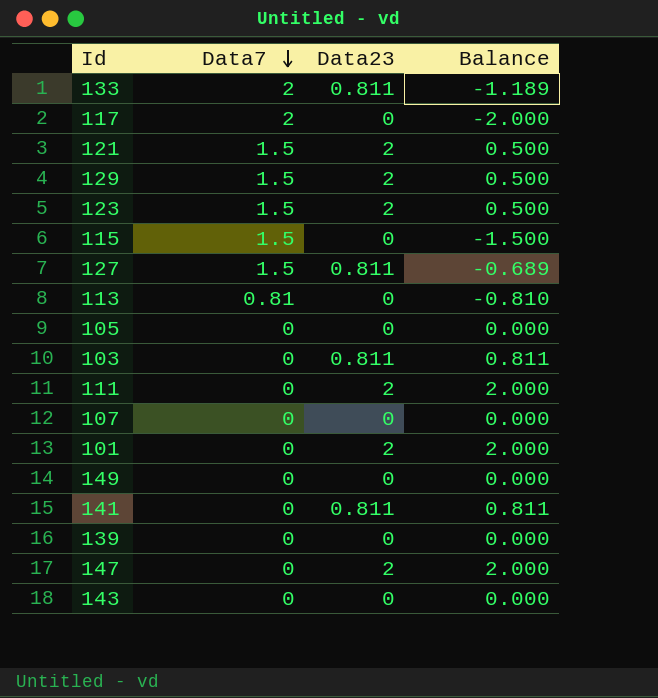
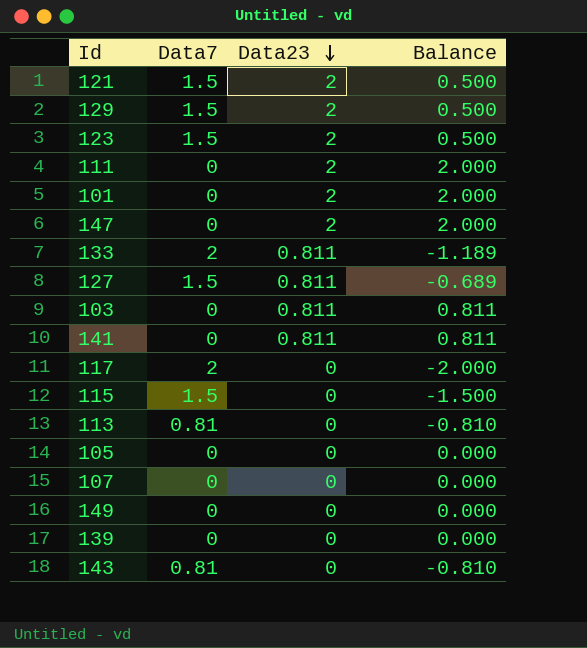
row order: Data7 descending -> Data23 descending
143 | Data7: 0 -> 0.81
143 | Balance: 0.000 -> -0.810

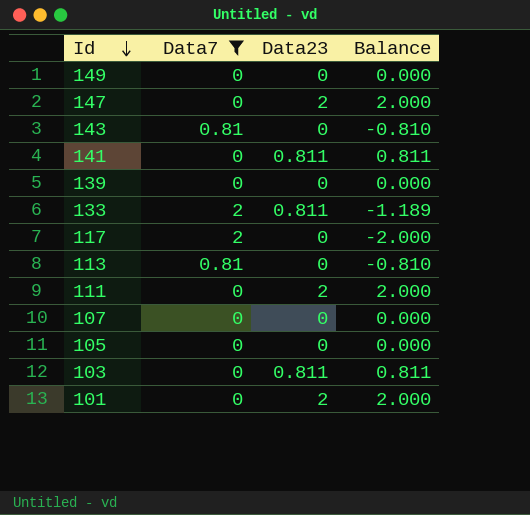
filter: none -> Data7 != 1.5
row order: Data23 descending -> Id descending

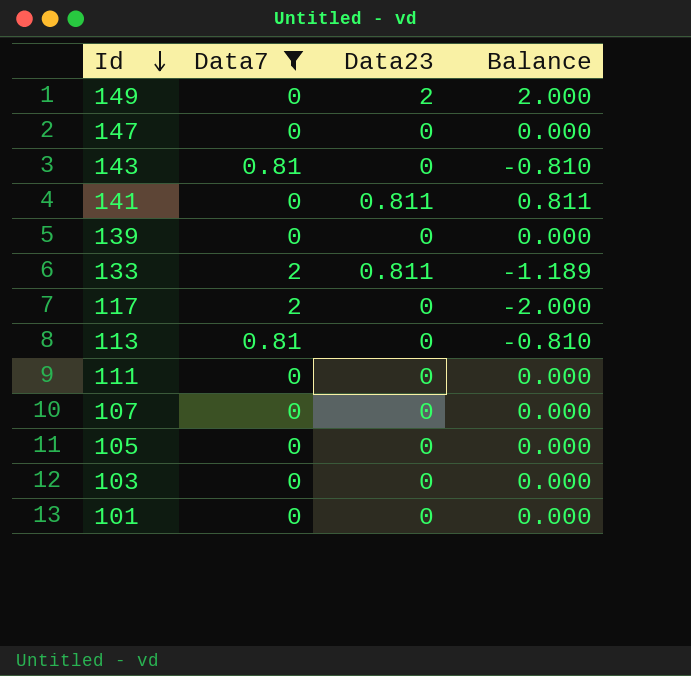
149 | Data23: 0 -> 2
149 | Balance: 0.000 -> 2.000
147 | Data23: 2 -> 0
147 | Balance: 2.000 -> 0.000
111 | Data23: 2 -> 0
111 | Balance: 2.000 -> 0.000
103 | Data23: 0.811 -> 0
103 | Balance: 0.811 -> 0.000
101 | Data23: 2 -> 0
101 | Balance: 2.000 -> 0.000

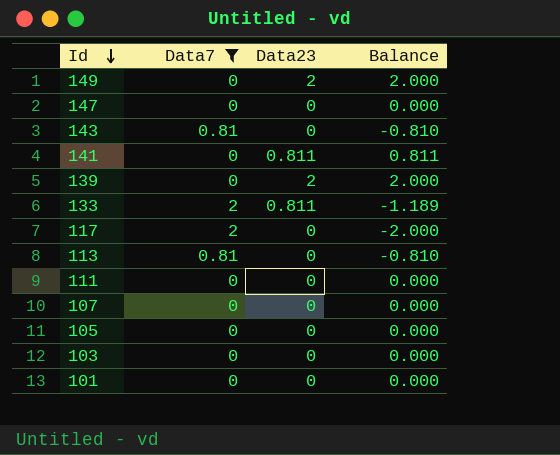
139 | Data23: 0 -> 2
139 | Balance: 0.000 -> 2.000

